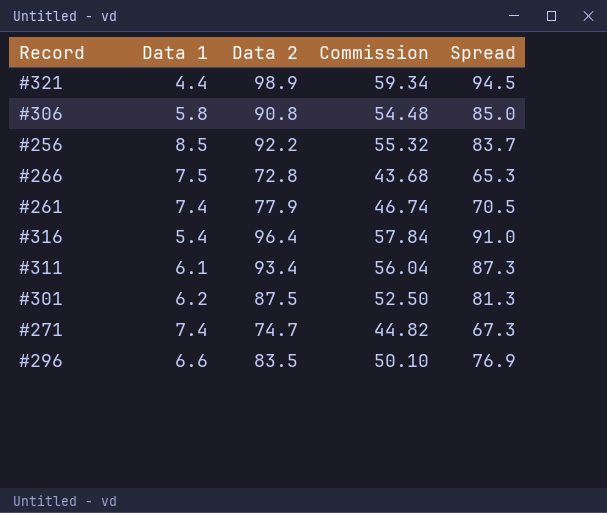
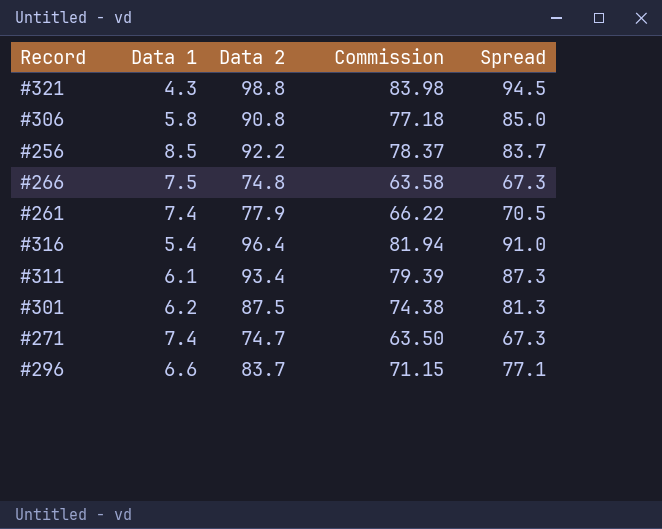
column Commission | formula: [Data 2] * 0.6 -> [Data 2] * 0.85
#321 | Data 1: 4.4 -> 4.3
#321 | Data 2: 98.9 -> 98.8
#266 | Data 2: 72.8 -> 74.8
#266 | Spread: 65.3 -> 67.3
#296 | Data 2: 83.5 -> 83.7
#296 | Spread: 76.9 -> 77.1

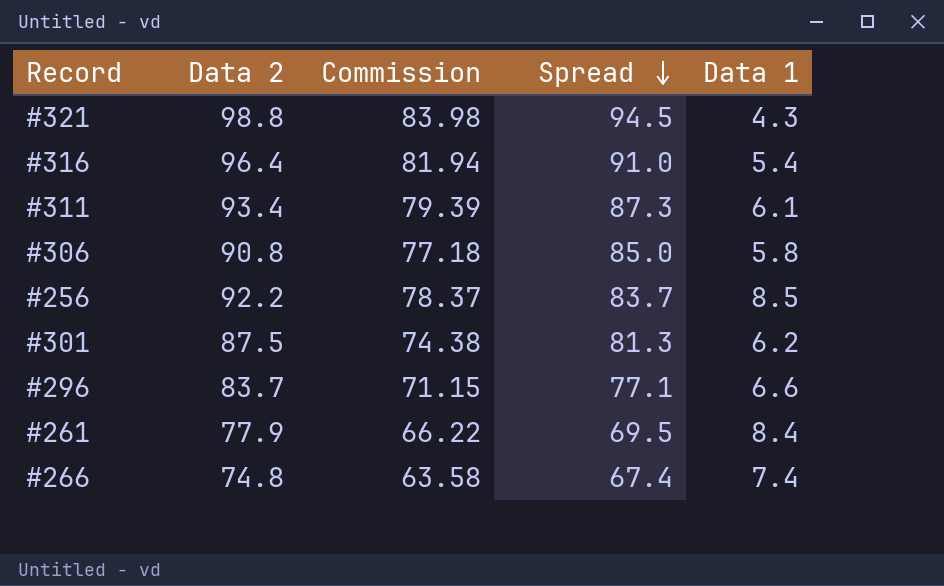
row order: none -> Spread descending
column Data 1 | position: 2 -> 5
row #271: 7.4 | 74.7 | 63.50 | 67.3 -> none
#261 | Spread: 70.5 -> 69.5
#261 | Data 1: 7.4 -> 8.4
#266 | Spread: 67.3 -> 67.4
#266 | Data 1: 7.5 -> 7.4

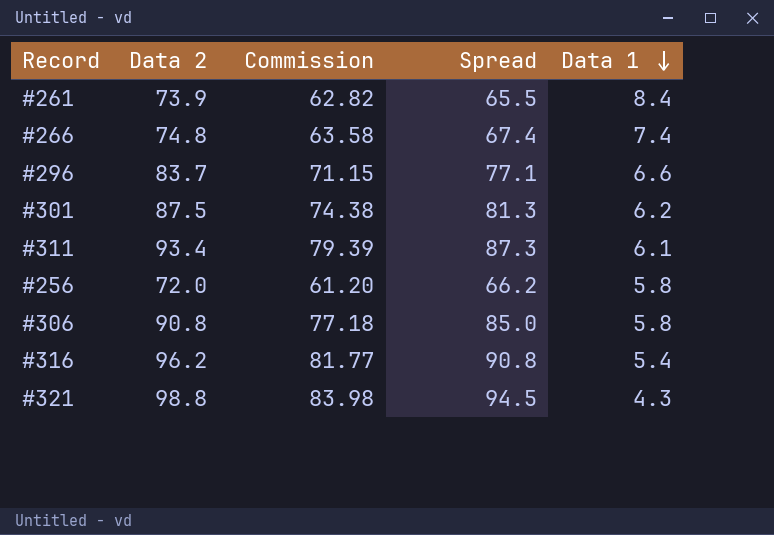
row order: Spread descending -> Data 1 descending
#261 | Data 2: 77.9 -> 73.9
#261 | Commission: 66.22 -> 62.82
#261 | Spread: 69.5 -> 65.5
#256 | Data 2: 92.2 -> 72.0
#256 | Commission: 78.37 -> 61.20
#256 | Spread: 83.7 -> 66.2
#256 | Data 1: 8.5 -> 5.8
#316 | Data 2: 96.4 -> 96.2
#316 | Commission: 81.94 -> 81.77
#316 | Spread: 91.0 -> 90.8

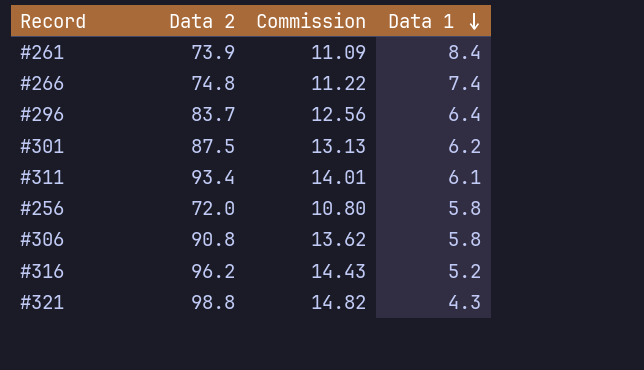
column Spread | formula: [Data 2] - [Data 1] -> none
column Commission | formula: [Data 2] * 0.85 -> [Data 2] * 0.15
#296 | Data 1: 6.6 -> 6.4
#316 | Data 1: 5.4 -> 5.2

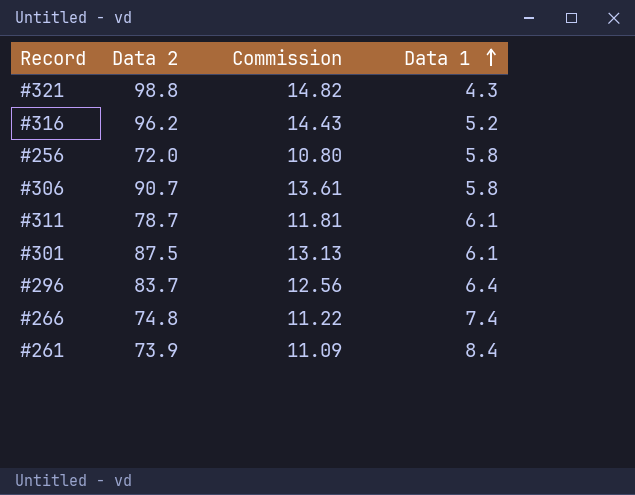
row order: Data 1 descending -> Data 1 ascending
#306 | Data 2: 90.8 -> 90.7
#306 | Commission: 13.62 -> 13.61
#311 | Data 2: 93.4 -> 78.7
#311 | Commission: 14.01 -> 11.81
#301 | Data 1: 6.2 -> 6.1

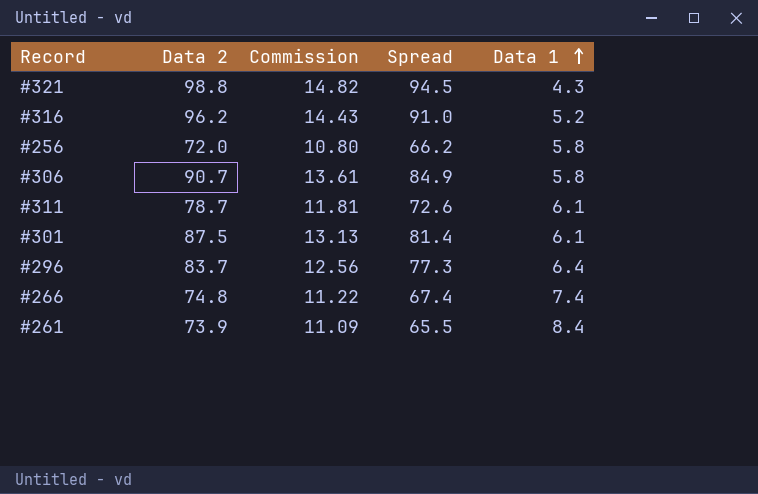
column Spread | formula: none -> [Data 2] - [Data 1]

